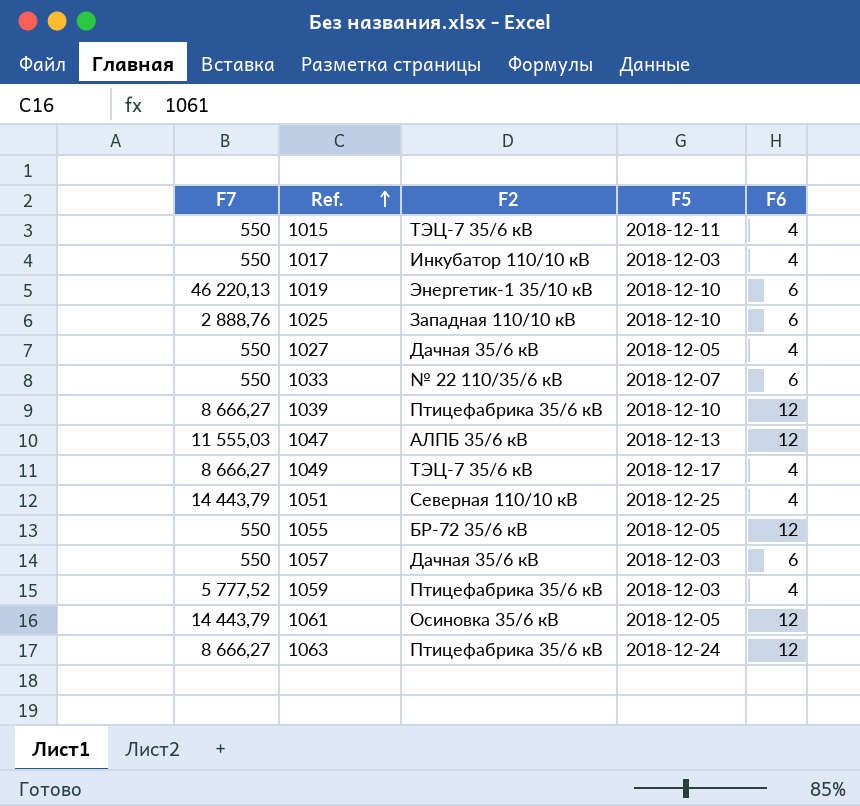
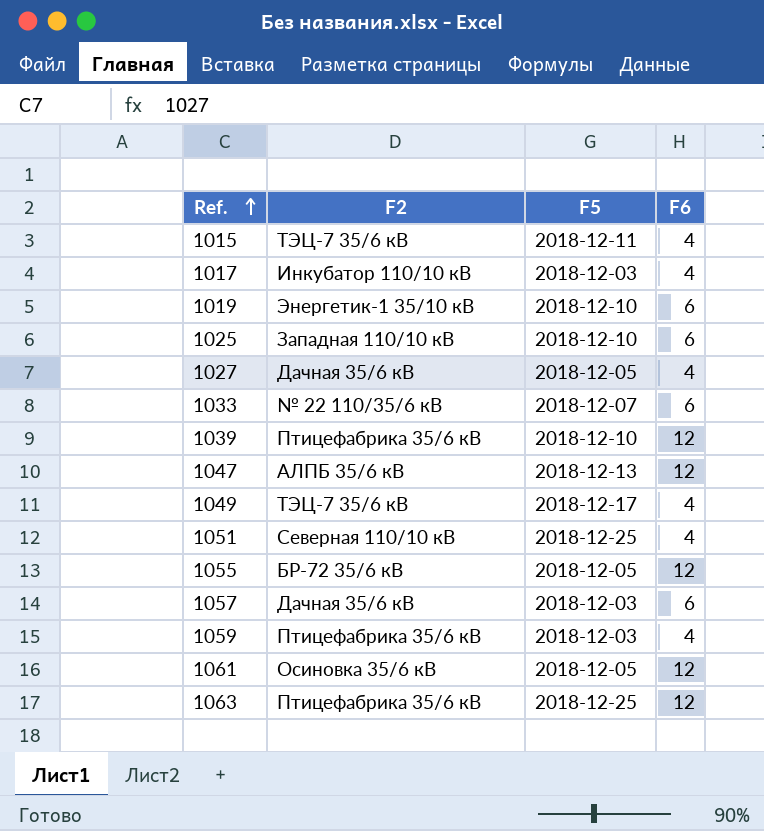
column F7 | position: 1 -> none
1063 | F5: 2018-12-24 -> 2018-12-25

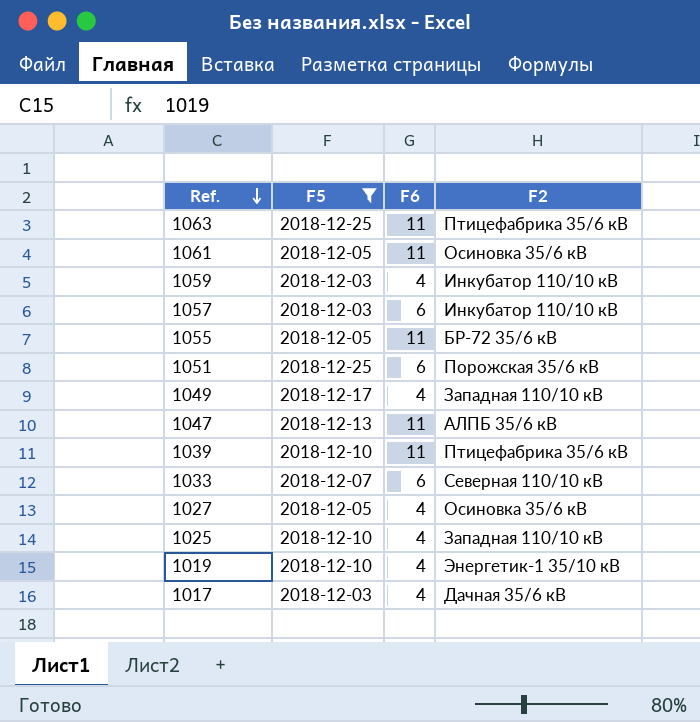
filter: none -> F5 != 2018-12-11
row order: Ref. ascending -> Ref. descending
column F2 | position: 2 -> 4
1063 | F6: 12 -> 11
1061 | F6: 12 -> 11
1059 | F2: Птицефабрика 35/6 кВ -> Инкубатор 110/10 кВ
1057 | F2: Дачная 35/6 кВ -> Инкубатор 110/10 кВ
1055 | F6: 12 -> 11
1051 | F6: 4 -> 6
1051 | F2: Северная 110/10 кВ -> Порожская 35/6 кВ
1049 | F2: ТЭЦ-7 35/6 кВ -> Западная 110/10 кВ
1047 | F6: 12 -> 11
1039 | F6: 12 -> 11
1033 | F2: № 22 110/35/6 кВ -> Северная 110/10 кВ
1027 | F2: Дачная 35/6 кВ -> Осиновка 35/6 кВ
1025 | F6: 6 -> 4
1019 | F6: 6 -> 4
1017 | F2: Инкубатор 110/10 кВ -> Дачная 35/6 кВ

